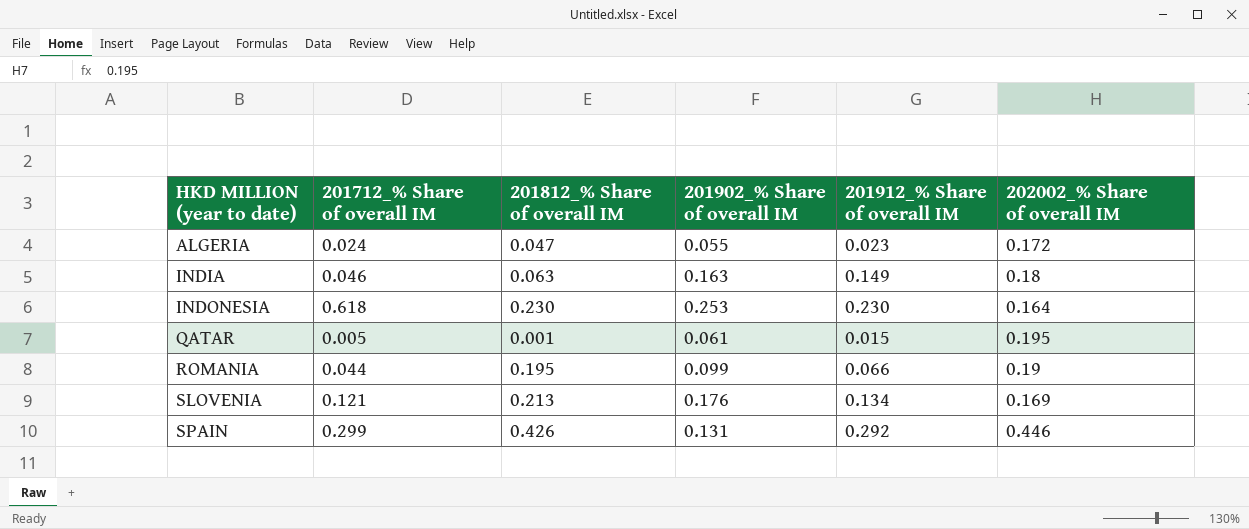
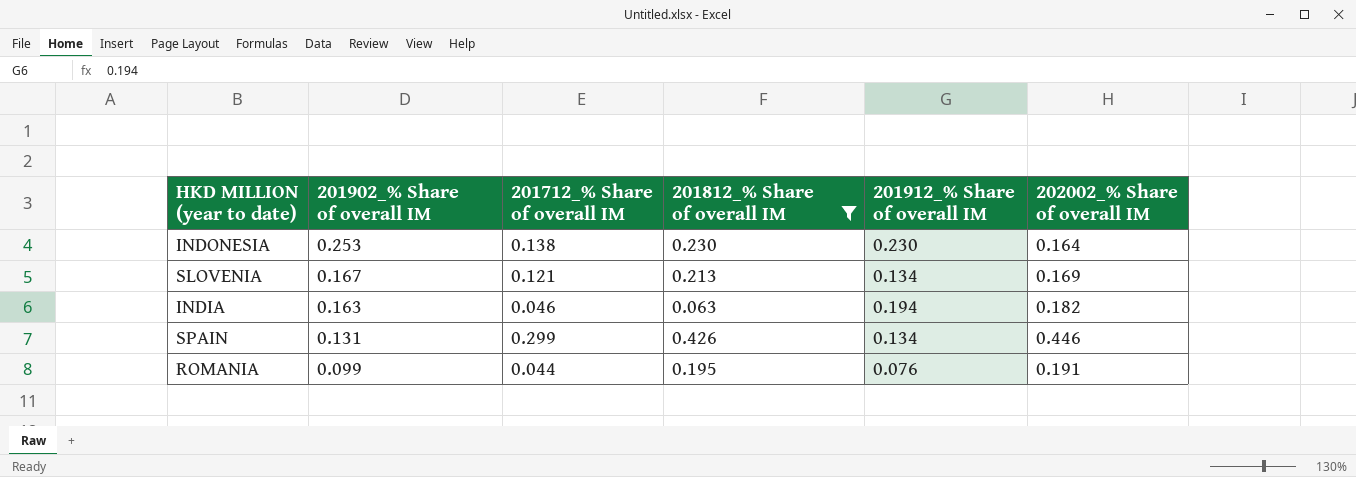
filter: none -> 201812_% Share of overall IM >= 0.063
row order: HKD MILLION (year to date) ascending -> 201902_% Share of overall IM descending
column 201902_% Share of overall IM | position: 4 -> 2
INDONESIA | 201712_% Share of overall IM: 0.618 -> 0.138
SLOVENIA | 201902_% Share of overall IM: 0.176 -> 0.167
INDIA | 201912_% Share of overall IM: 0.149 -> 0.194
INDIA | 202002_% Share of overall IM: 0.18 -> 0.182
SPAIN | 201912_% Share of overall IM: 0.292 -> 0.134
ROMANIA | 201912_% Share of overall IM: 0.066 -> 0.076
ROMANIA | 202002_% Share of overall IM: 0.19 -> 0.191

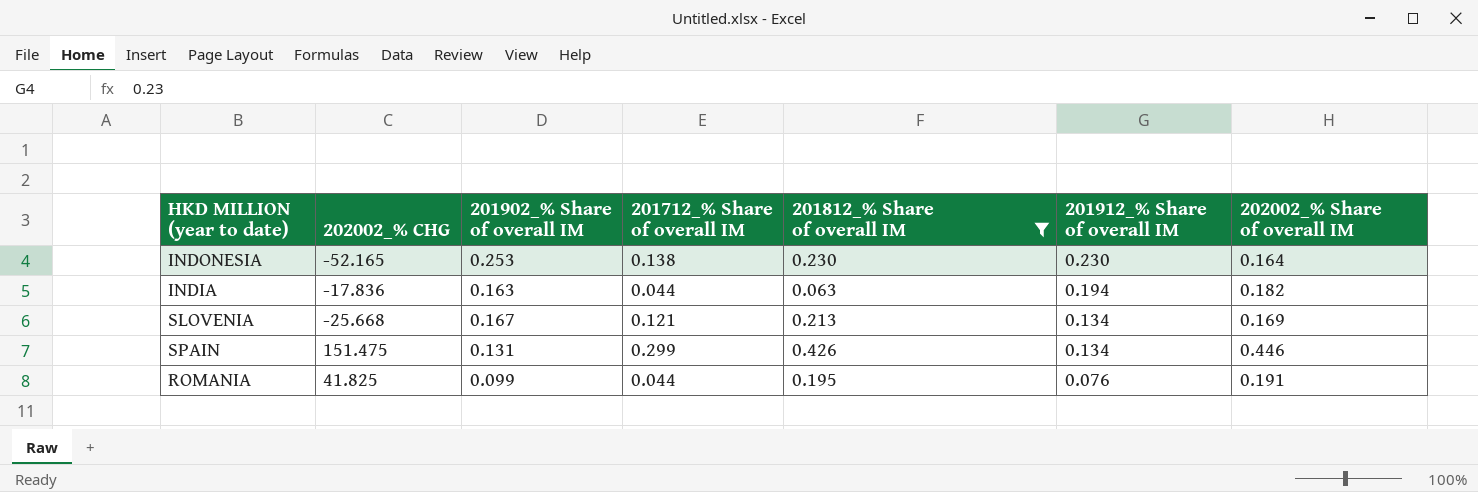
row order: 201902_% Share of overall IM descending -> 201912_% Share of overall IM descending
column 202002_% CHG | position: none -> 2
INDIA | 201712_% Share of overall IM: 0.046 -> 0.044

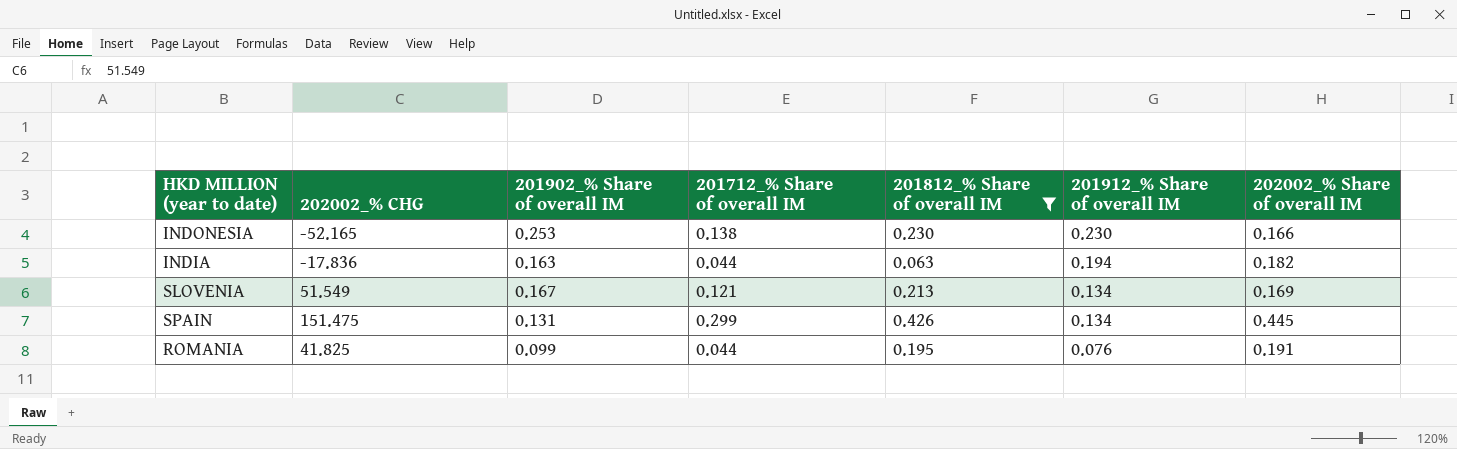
INDONESIA | 202002_% Share of overall IM: 0.164 -> 0.166
SLOVENIA | 202002_% CHG: -25.668 -> 51.549
SPAIN | 202002_% Share of overall IM: 0.446 -> 0.445

